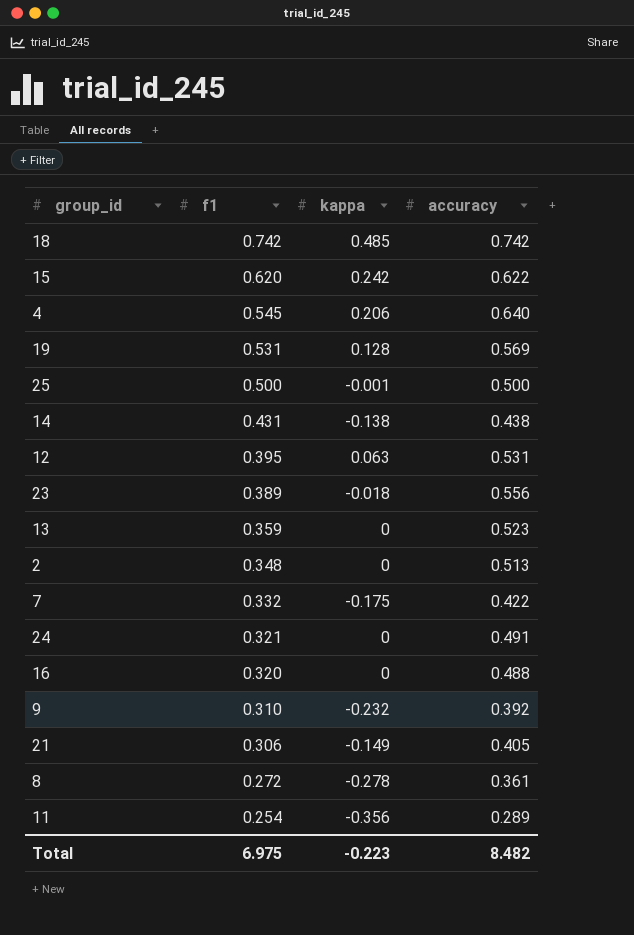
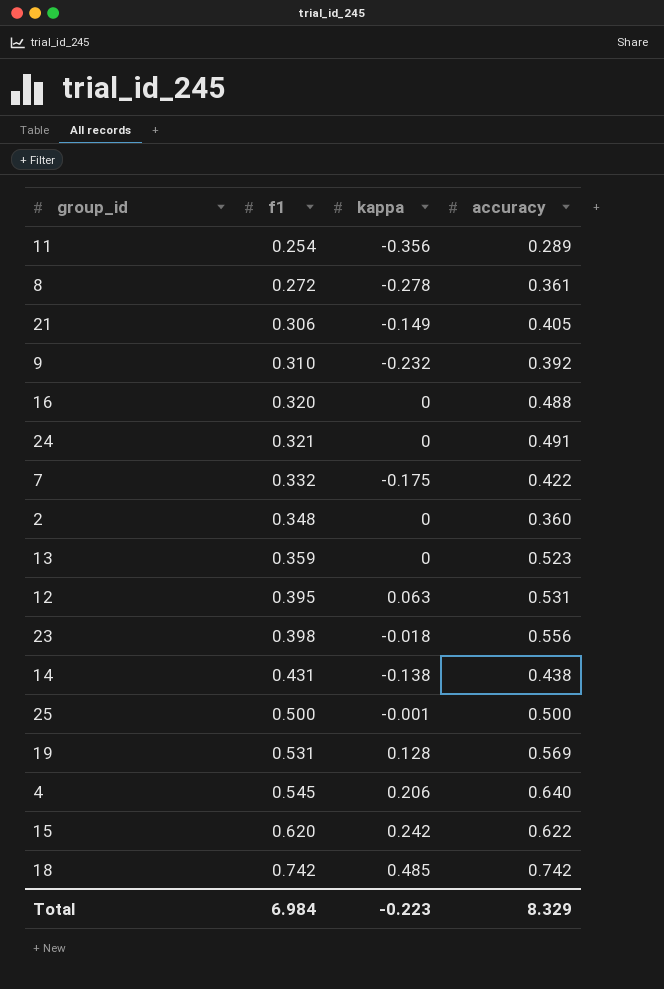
row order: f1 descending -> f1 ascending
2 | accuracy: 0.513 -> 0.360
23 | f1: 0.389 -> 0.398
Total | f1: 6.975 -> 6.984
Total | accuracy: 8.482 -> 8.329

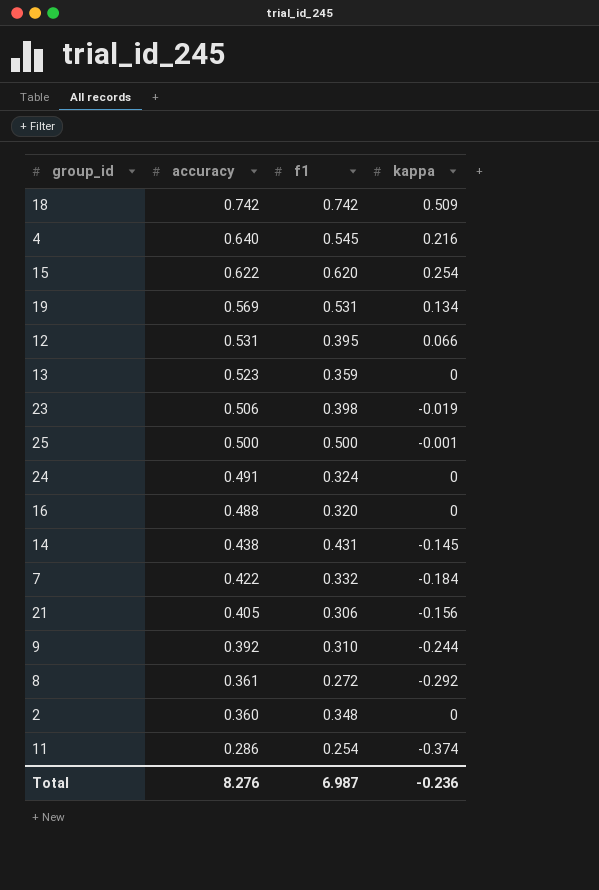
row order: f1 ascending -> accuracy descending
column accuracy | position: 4 -> 2
18 | kappa: 0.485 -> 0.509
4 | kappa: 0.206 -> 0.216
15 | kappa: 0.242 -> 0.254
19 | kappa: 0.128 -> 0.134
12 | kappa: 0.063 -> 0.066
23 | accuracy: 0.556 -> 0.506
23 | kappa: -0.018 -> -0.019
24 | f1: 0.321 -> 0.324
14 | kappa: -0.138 -> -0.145
7 | kappa: -0.175 -> -0.184
21 | kappa: -0.149 -> -0.156
9 | kappa: -0.232 -> -0.244
8 | kappa: -0.278 -> -0.292
11 | accuracy: 0.289 -> 0.286
11 | kappa: -0.356 -> -0.374
Total | accuracy: 8.329 -> 8.276
Total | f1: 6.984 -> 6.987
Total | kappa: -0.223 -> -0.236

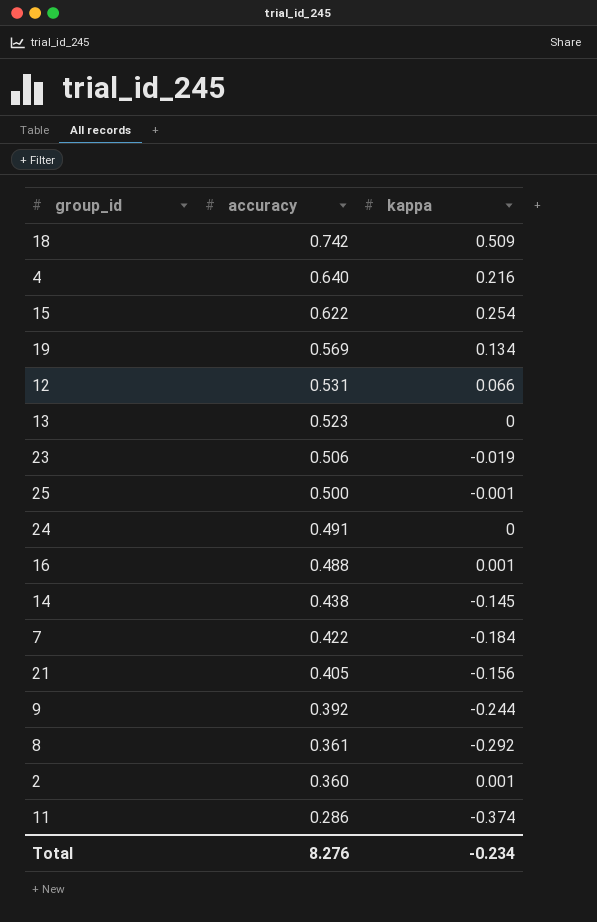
column f1 | position: 3 -> none
16 | kappa: 0 -> 0.001
2 | kappa: 0 -> 0.001
Total | kappa: -0.236 -> -0.234

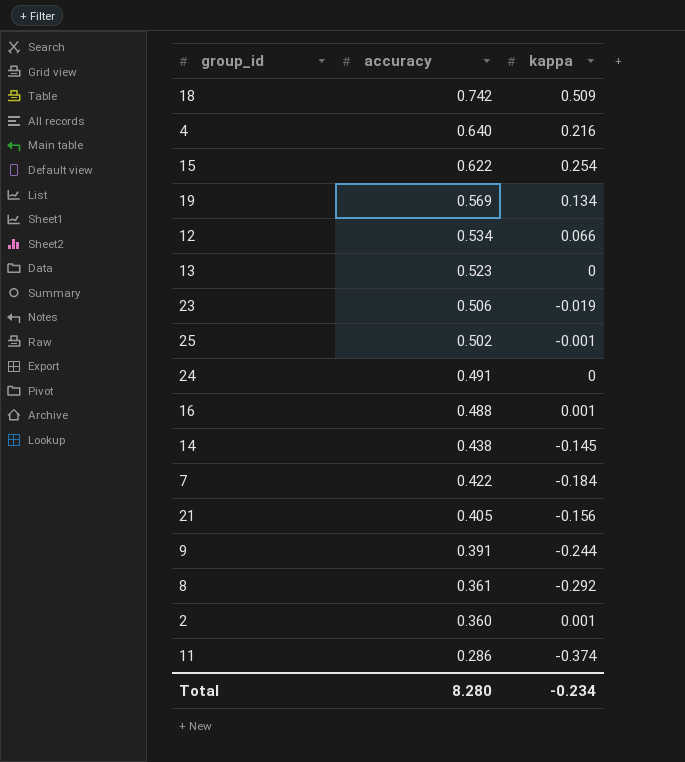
12 | accuracy: 0.531 -> 0.534
25 | accuracy: 0.500 -> 0.502
9 | accuracy: 0.392 -> 0.391
Total | accuracy: 8.276 -> 8.280

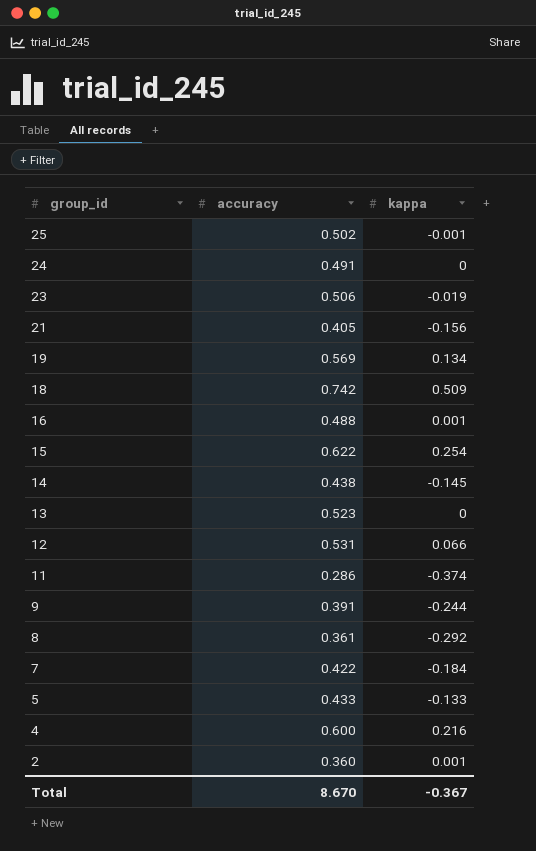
row order: accuracy descending -> group_id descending
12 | accuracy: 0.534 -> 0.531
row 5: none -> 0.433 | -0.133
4 | accuracy: 0.640 -> 0.600
Total | accuracy: 8.280 -> 8.670
Total | kappa: -0.234 -> -0.367

